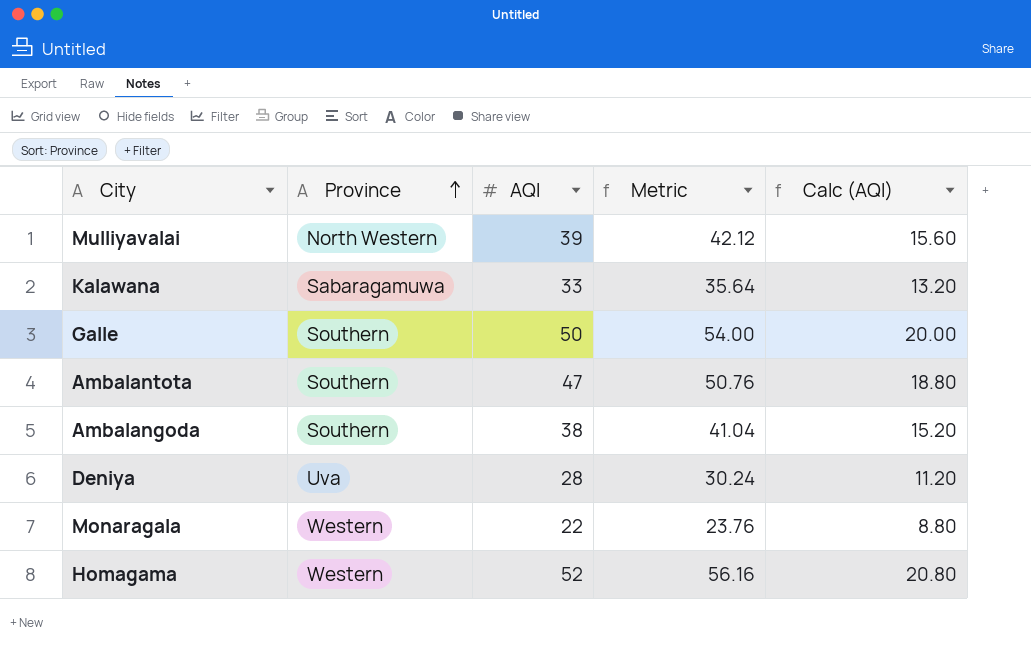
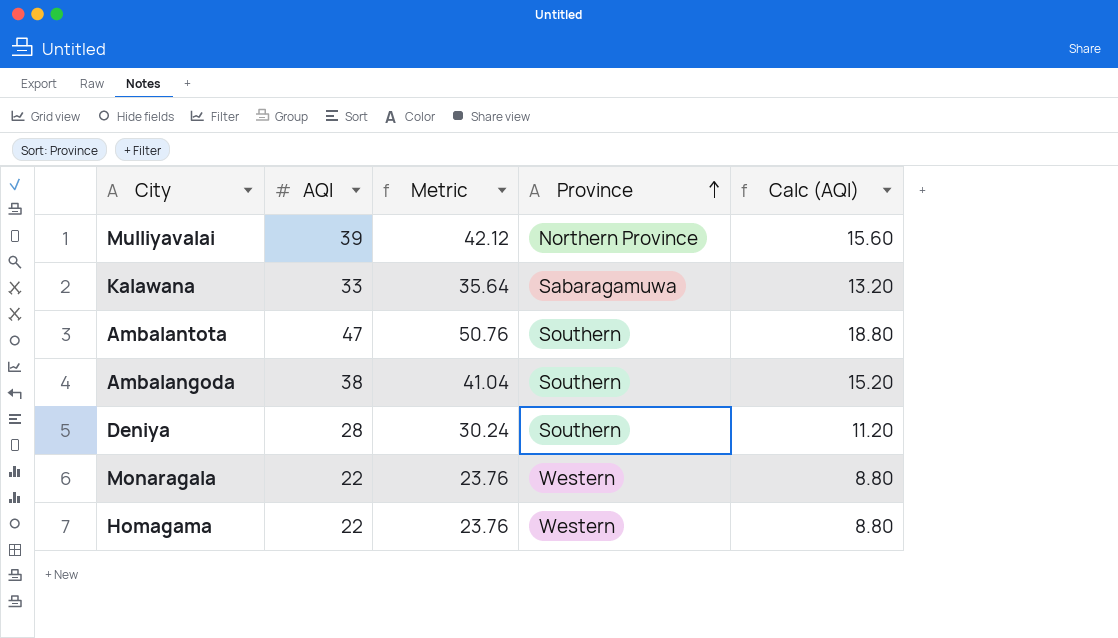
column Province | position: 2 -> 4
row Galle: Southern | 50 | 54.00 | 20.00 -> none
Mulliyavalai | Province: North Western -> Northern Province
Deniya | Province: Uva -> Southern
Homagama | AQI: 52 -> 22
Homagama | Metric: 56.16 -> 23.76
Homagama | Calc (AQI): 20.80 -> 8.80

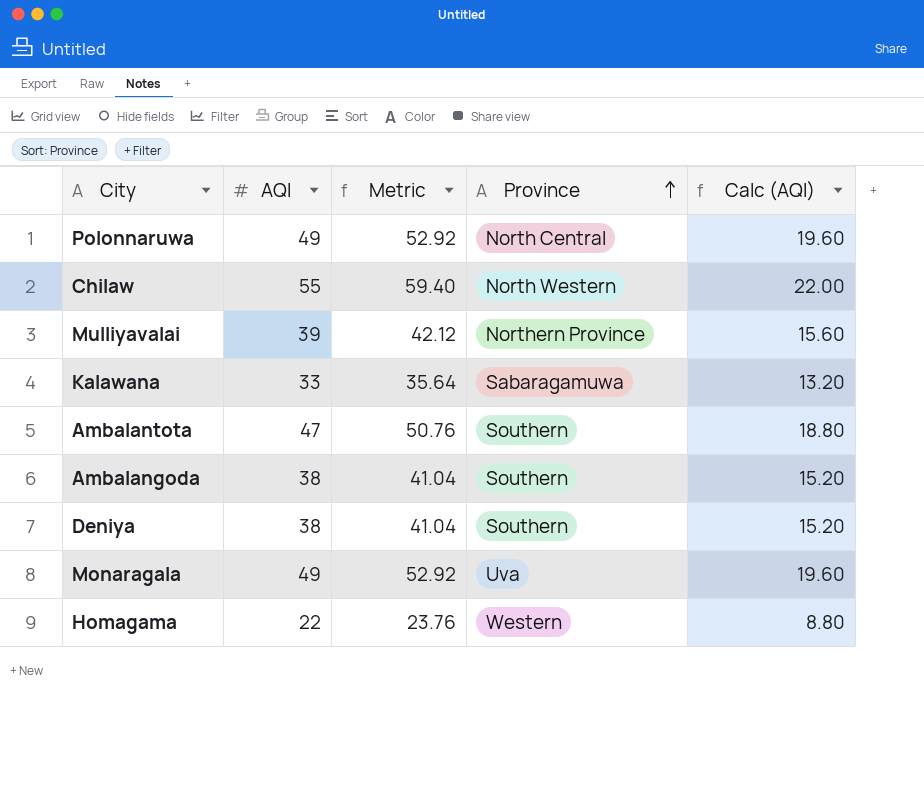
row Polonnaruwa: none -> 49 | 52.92 | North Central | 19.60
row Chilaw: none -> 55 | 59.40 | North Western | 22.00
Deniya | AQI: 28 -> 38
Deniya | Metric: 30.24 -> 41.04
Deniya | Calc (AQI): 11.20 -> 15.20
Monaragala | AQI: 22 -> 49
Monaragala | Metric: 23.76 -> 52.92
Monaragala | Province: Western -> Uva
Monaragala | Calc (AQI): 8.80 -> 19.60

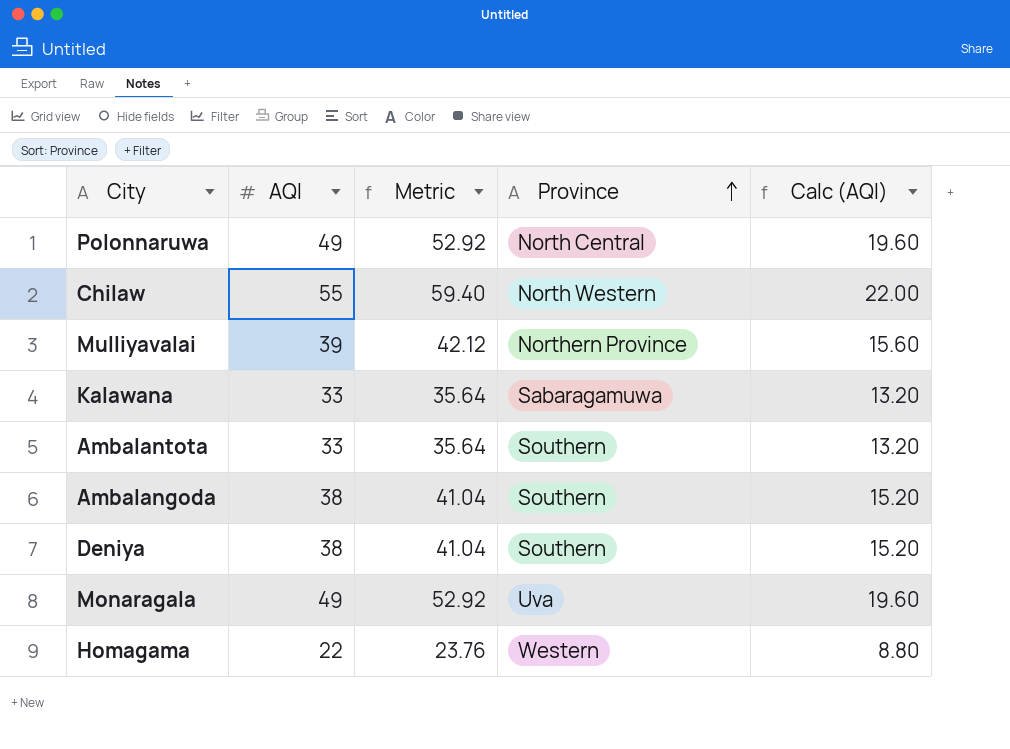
Ambalantota | AQI: 47 -> 33
Ambalantota | Metric: 50.76 -> 35.64
Ambalantota | Calc (AQI): 18.80 -> 13.20

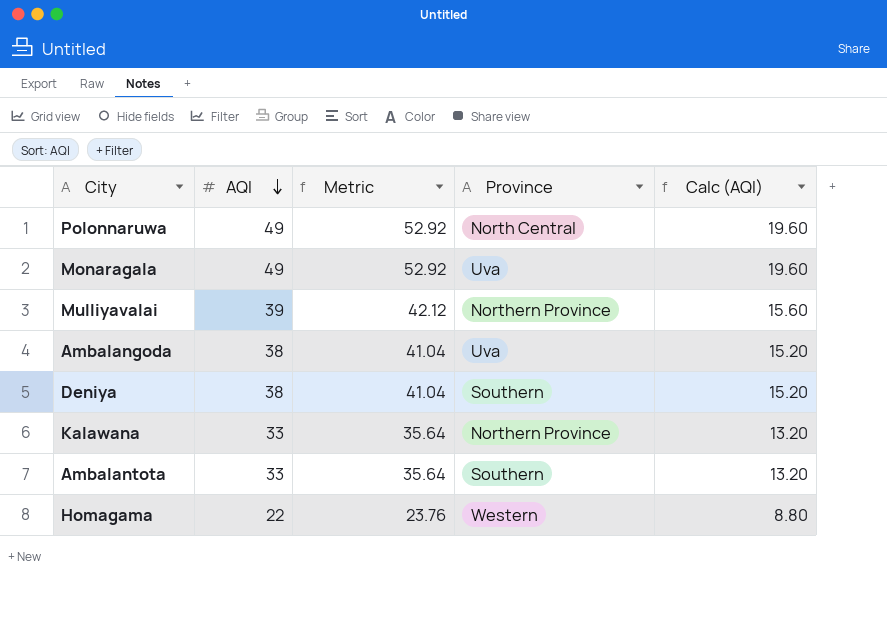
row order: Province ascending -> AQI descending
row Chilaw: 55 | 59.40 | North Western | 22.00 -> none
Ambalangoda | Province: Southern -> Uva
Kalawana | Province: Sabaragamuwa -> Northern Province

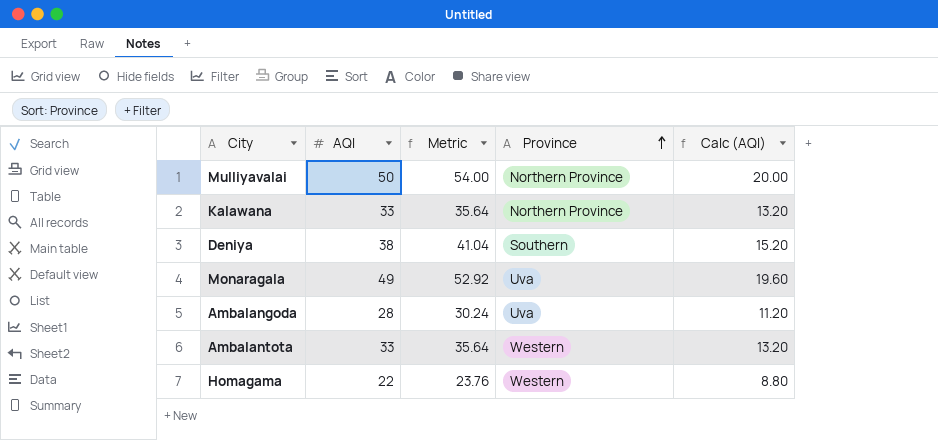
row order: AQI descending -> Province ascending
row Polonnaruwa: 49 | 52.92 | North Central | 19.60 -> none
Mulliyavalai | AQI: 39 -> 50
Mulliyavalai | Metric: 42.12 -> 54.00
Mulliyavalai | Calc (AQI): 15.60 -> 20.00
Ambalangoda | AQI: 38 -> 28
Ambalangoda | Metric: 41.04 -> 30.24
Ambalangoda | Calc (AQI): 15.20 -> 11.20
Ambalantota | Province: Southern -> Western

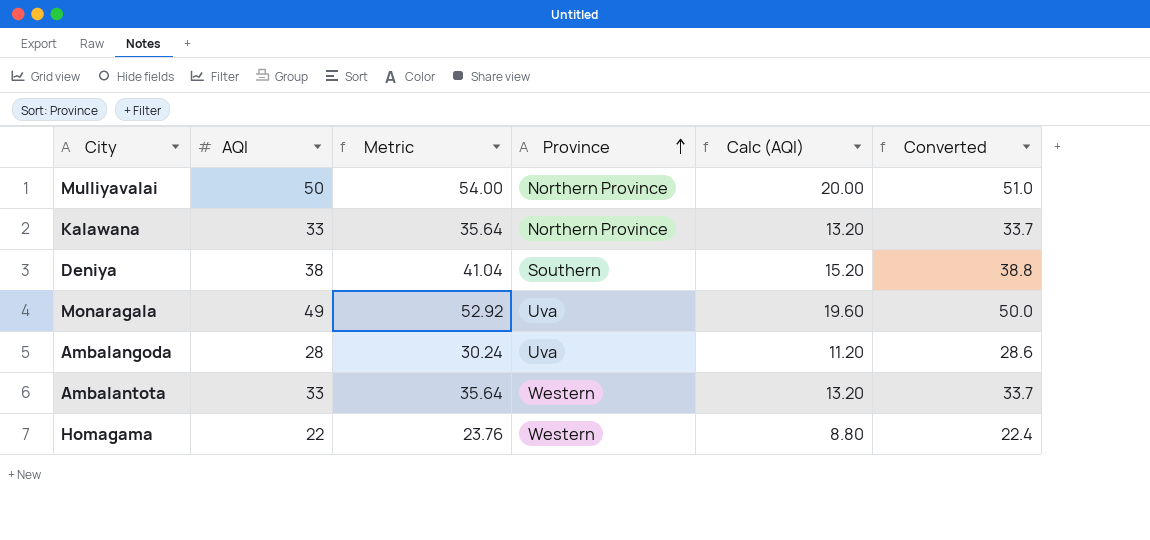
column Converted | formula: none -> [AQI] * 1.02

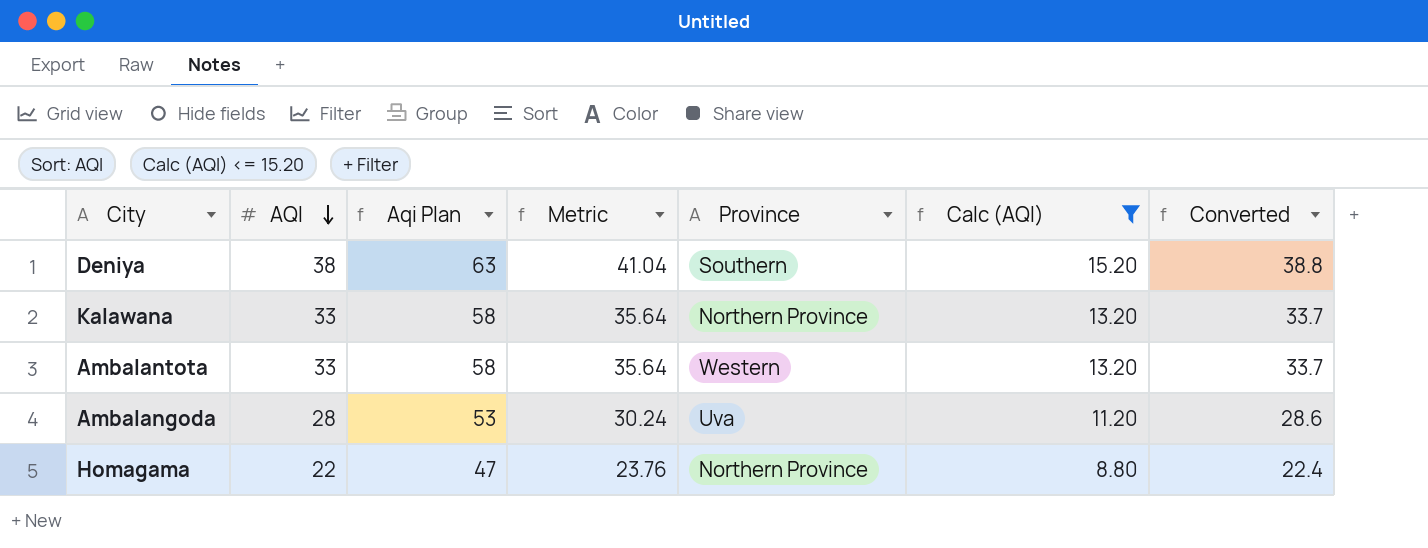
filter: none -> Calc (AQI) <= 15.20
row order: Province ascending -> AQI descending
column Aqi Plan | formula: none -> [AQI] + 25
Homagama | Province: Western -> Northern Province

